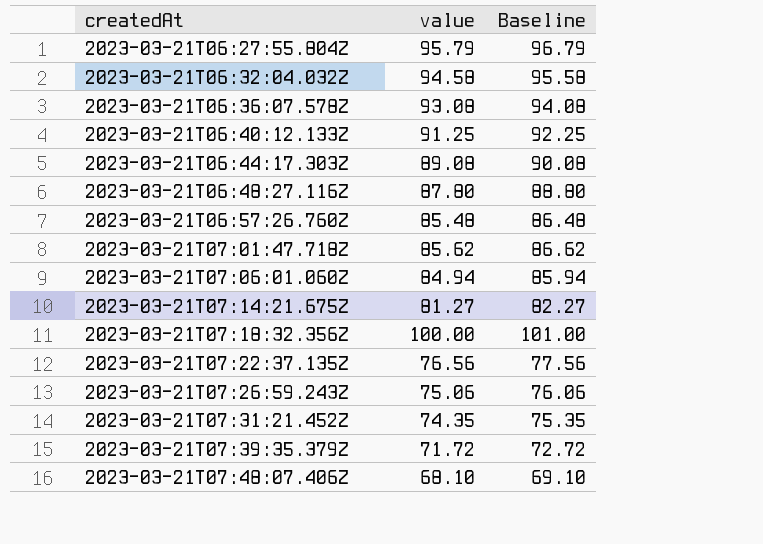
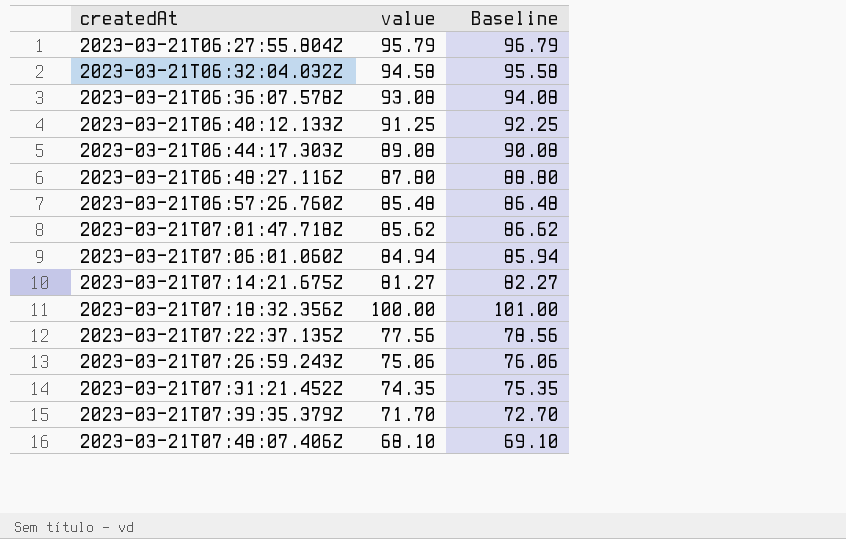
2023-03-21T07:22:37.135Z | value: 76.56 -> 77.56
2023-03-21T07:22:37.135Z | Baseline: 77.56 -> 78.56
2023-03-21T07:39:35.379Z | value: 71.72 -> 71.70
2023-03-21T07:39:35.379Z | Baseline: 72.72 -> 72.70

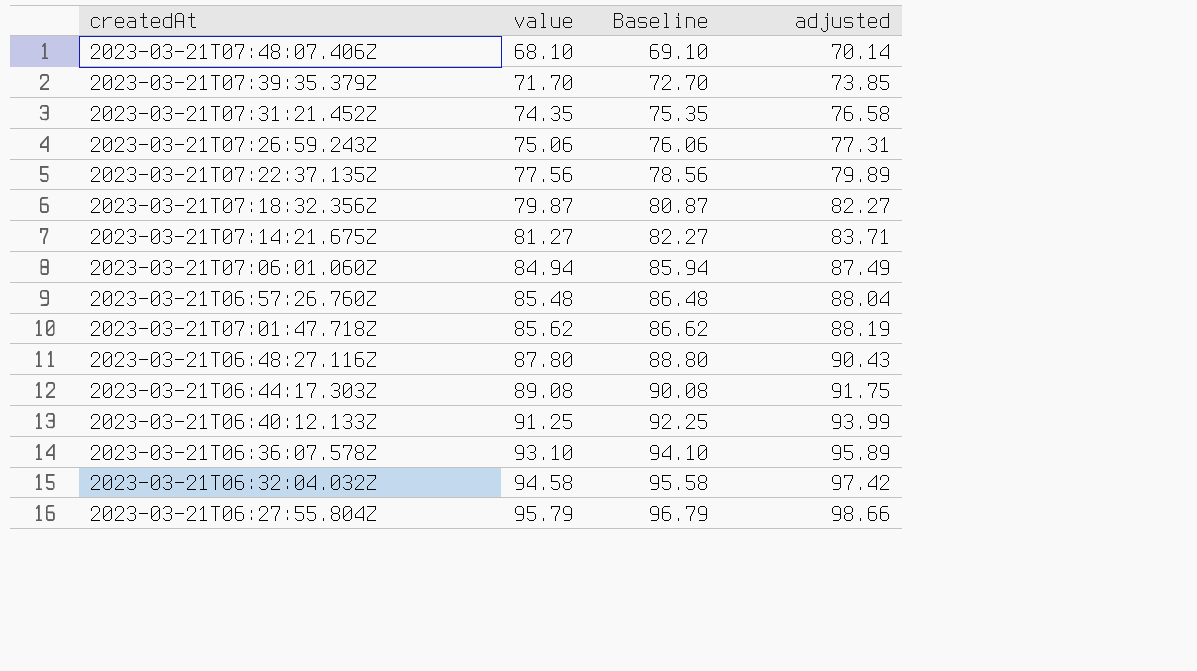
row order: createdAt ascending -> value ascending
column adjusted | formula: none -> [value] * 1.03
2023-03-21T07:18:32.356Z | value: 100.00 -> 79.87
2023-03-21T07:18:32.356Z | Baseline: 101.00 -> 80.87
2023-03-21T06:36:07.578Z | value: 93.08 -> 93.10
2023-03-21T06:36:07.578Z | Baseline: 94.08 -> 94.10

